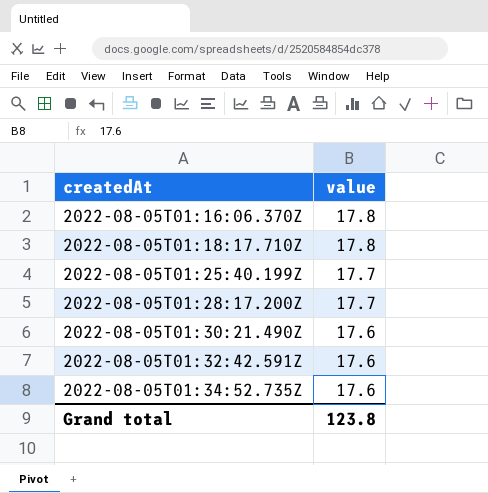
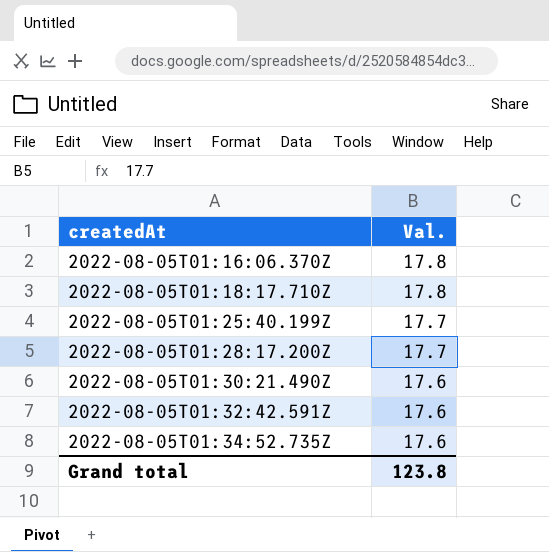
column name: value -> Val.

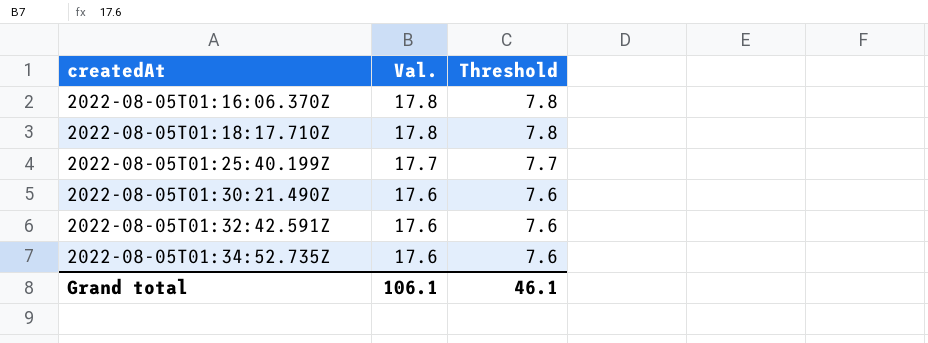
column Threshold | formula: none -> [Val.] - 10
row 2022-08-05T01:28:17.200Z: 17.7 -> none
Grand total | Val.: 123.8 -> 106.1

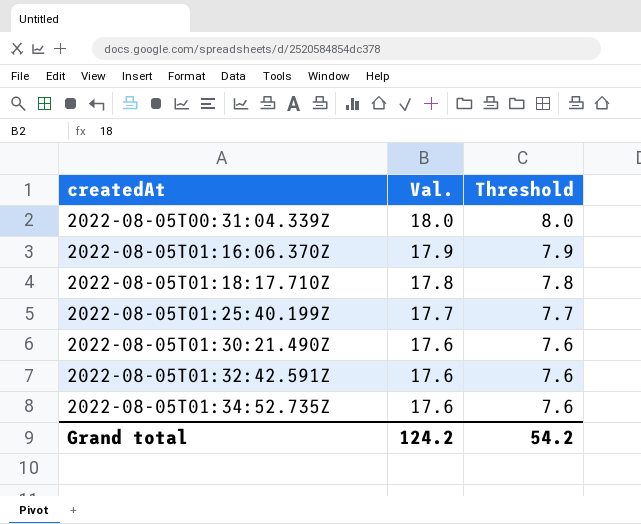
row 2022-08-05T00:31:04.339Z: none -> 18.0 | 8.0
2022-08-05T01:16:06.370Z | Val.: 17.8 -> 17.9
2022-08-05T01:16:06.370Z | Threshold: 7.8 -> 7.9
Grand total | Val.: 106.1 -> 124.2
Grand total | Threshold: 46.1 -> 54.2

